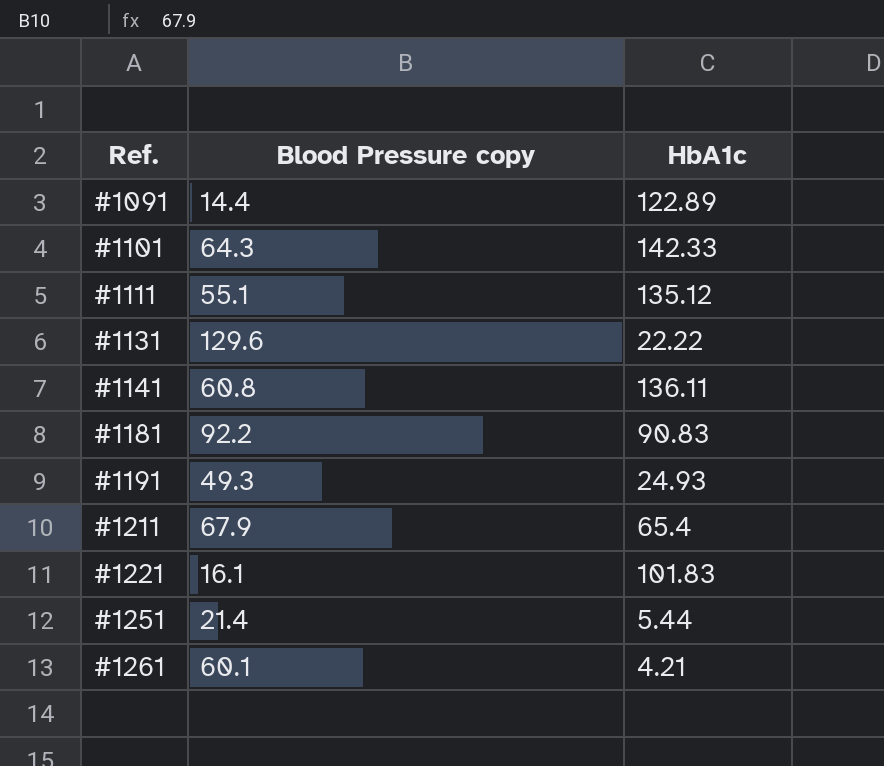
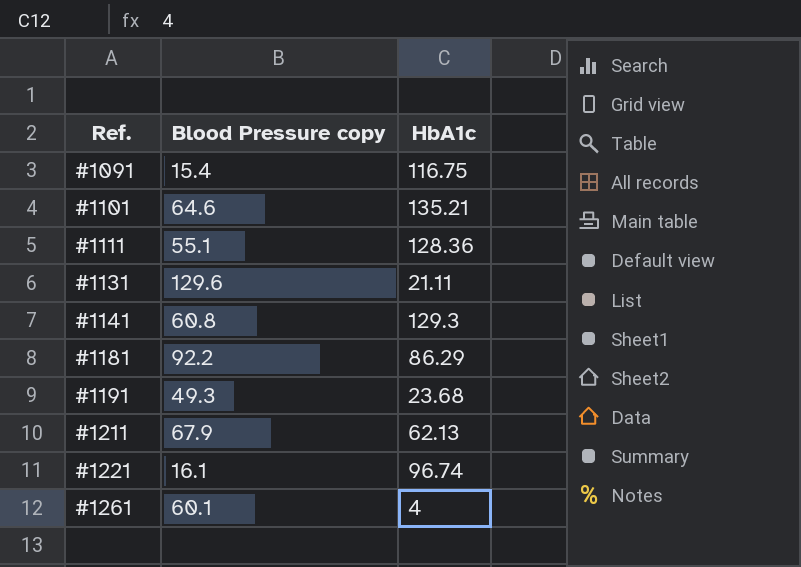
row #1251: 21.4 | 5.44 -> none
#1091 | Blood Pressure copy: 14.4 -> 15.4
#1091 | HbA1c: 122.89 -> 116.75
#1101 | Blood Pressure copy: 64.3 -> 64.6
#1101 | HbA1c: 142.33 -> 135.21
#1111 | HbA1c: 135.12 -> 128.36
#1131 | HbA1c: 22.22 -> 21.11
#1141 | HbA1c: 136.11 -> 129.3
#1181 | HbA1c: 90.83 -> 86.29
#1191 | HbA1c: 24.93 -> 23.68
#1211 | HbA1c: 65.4 -> 62.13
#1221 | HbA1c: 101.83 -> 96.74
#1261 | HbA1c: 4.21 -> 4

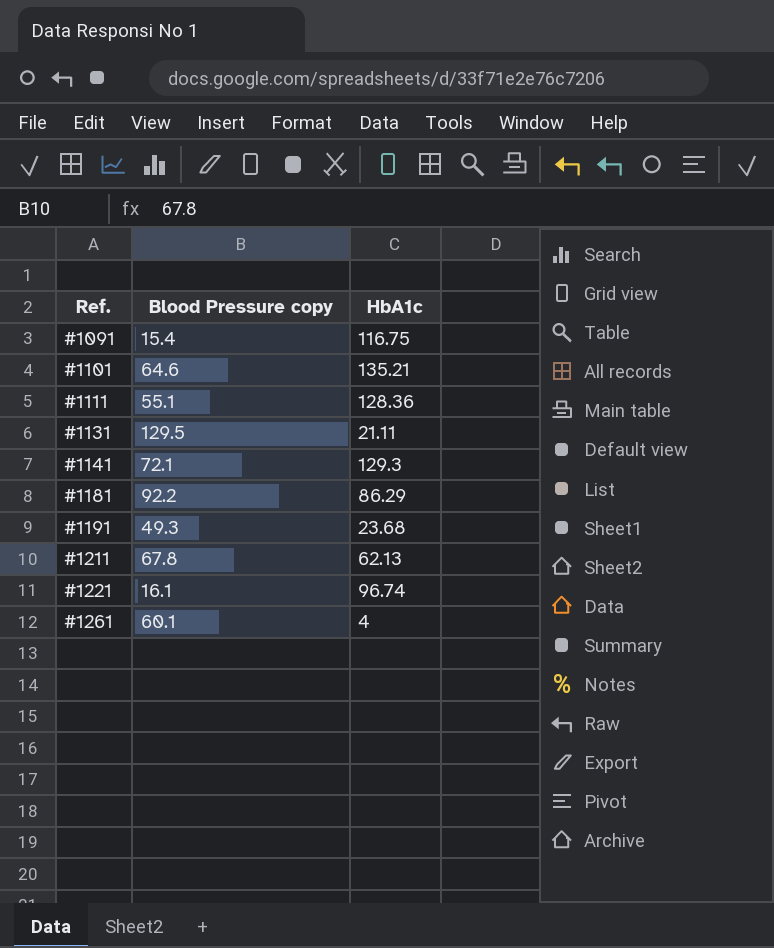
#1131 | Blood Pressure copy: 129.6 -> 129.5
#1141 | Blood Pressure copy: 60.8 -> 72.1
#1211 | Blood Pressure copy: 67.9 -> 67.8

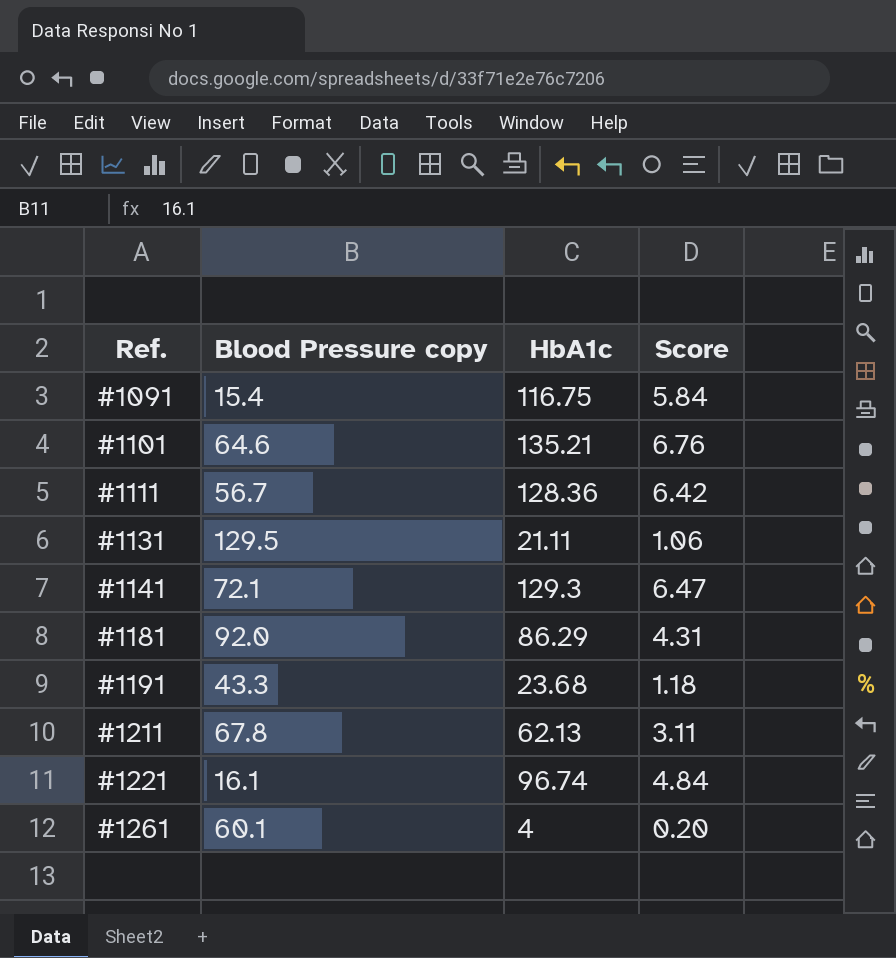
column Score | formula: none -> [HbA1c] * 0.05
#1111 | Blood Pressure copy: 55.1 -> 56.7
#1181 | Blood Pressure copy: 92.2 -> 92.0
#1191 | Blood Pressure copy: 49.3 -> 43.3

